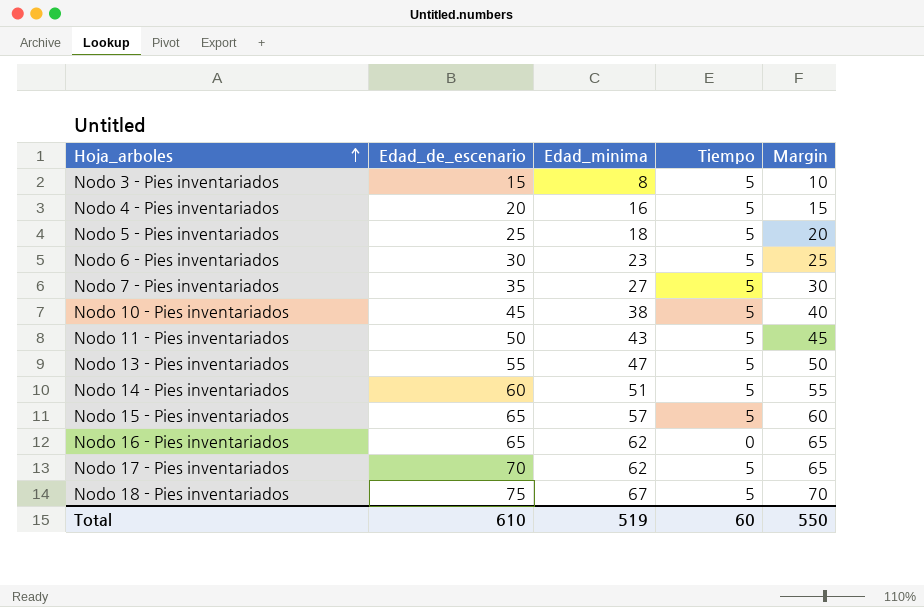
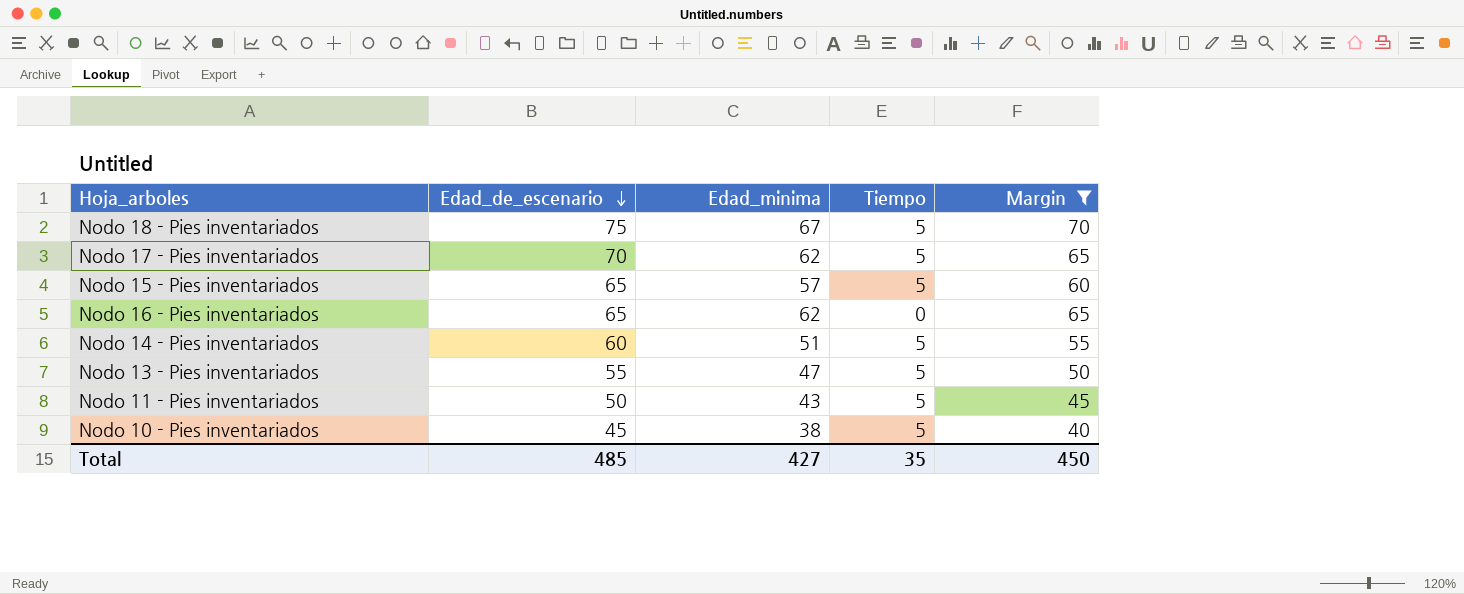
filter: none -> Margin >= 40
row order: Hoja_arboles ascending -> Edad_de_escenario descending
Total | Edad_de_escenario: 610 -> 485
Total | Edad_minima: 519 -> 427
Total | Tiempo: 60 -> 35
Total | Margin: 550 -> 450

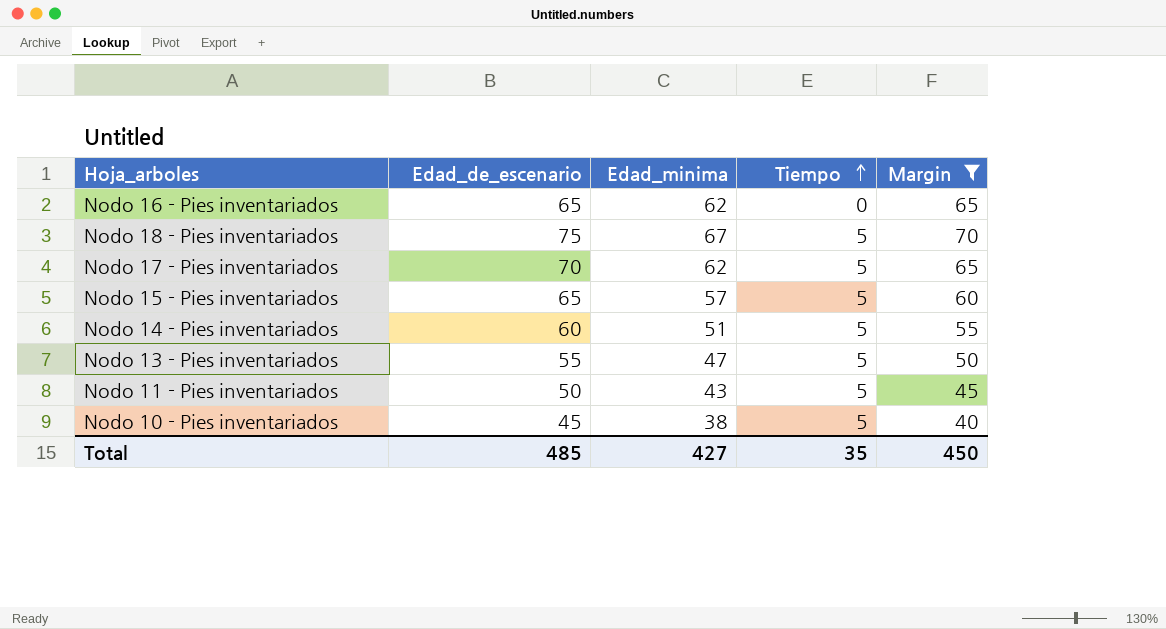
row order: Edad_de_escenario descending -> Tiempo ascending

